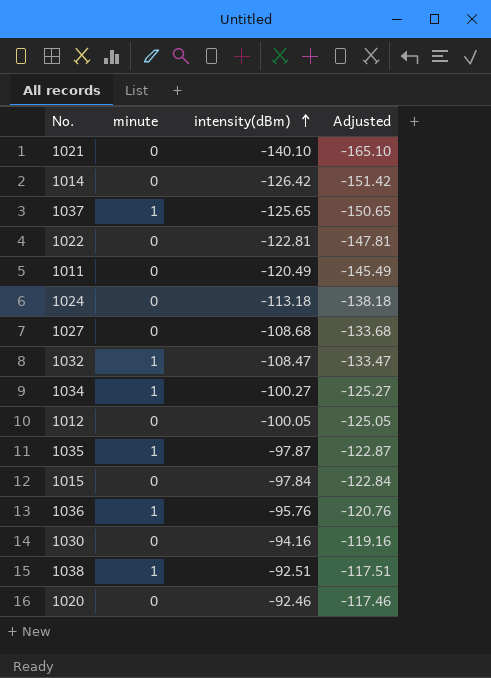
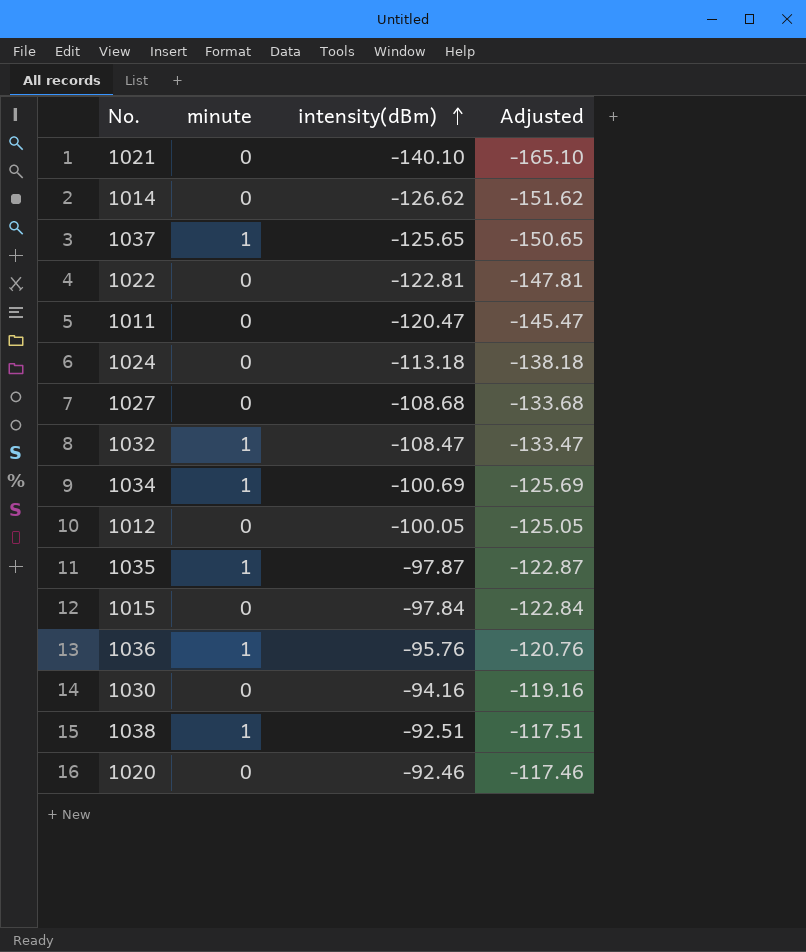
1014 | intensity(dBm): -126.42 -> -126.62
1014 | Adjusted: -151.42 -> -151.62
1011 | intensity(dBm): -120.49 -> -120.47
1011 | Adjusted: -145.49 -> -145.47
1034 | intensity(dBm): -100.27 -> -100.69
1034 | Adjusted: -125.27 -> -125.69

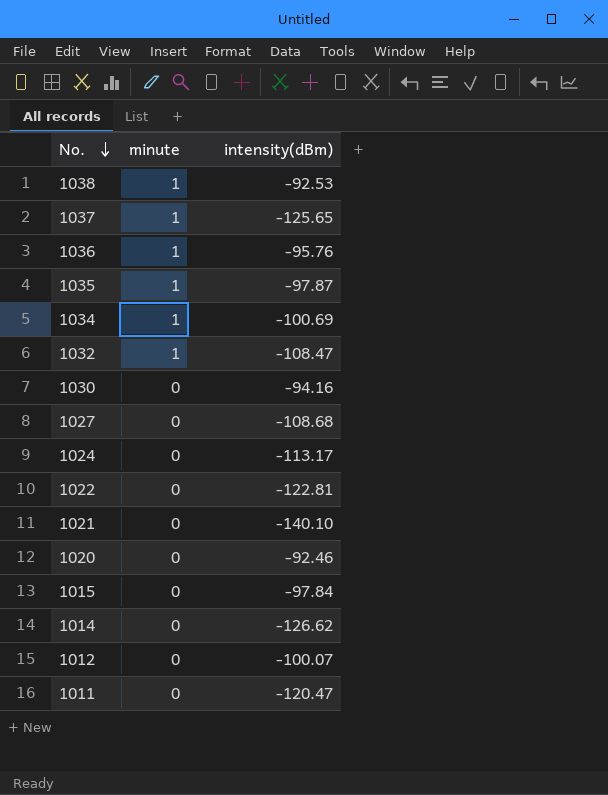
row order: intensity(dBm) ascending -> No. descending
column Adjusted | formula: [intensity(dBm)] - 25 -> none
1038 | intensity(dBm): -92.51 -> -92.53
1024 | intensity(dBm): -113.18 -> -113.17
1012 | intensity(dBm): -100.05 -> -100.07

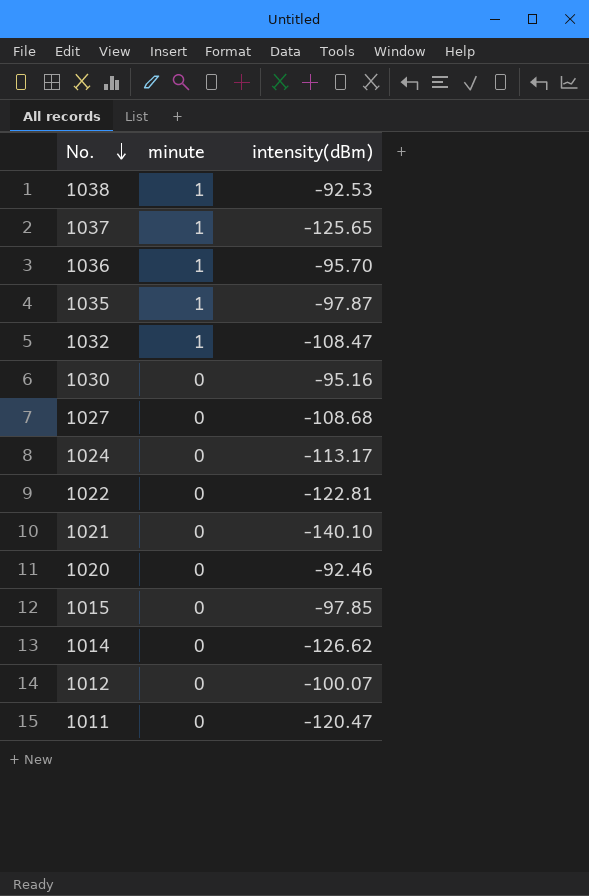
row 1034: 1 | -100.69 -> none
1036 | intensity(dBm): -95.76 -> -95.70
1030 | intensity(dBm): -94.16 -> -95.16
1015 | intensity(dBm): -97.84 -> -97.85

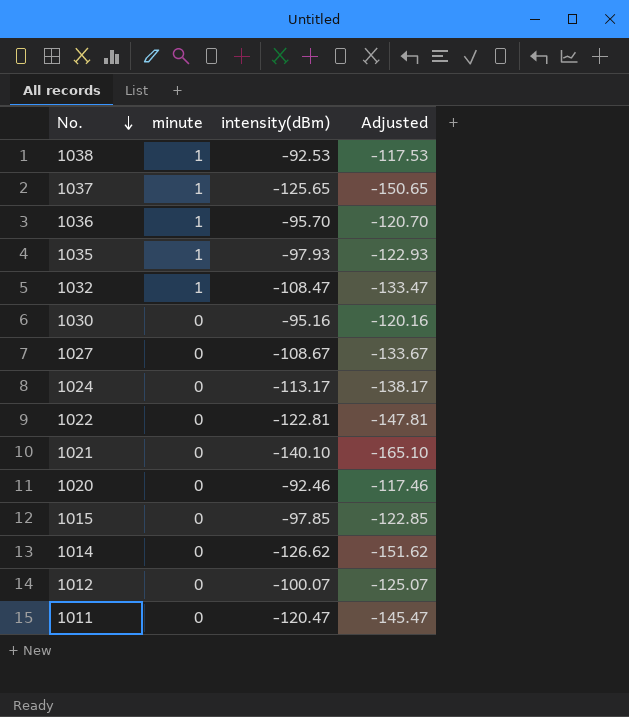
column Adjusted | formula: none -> [intensity(dBm)] - 25
1035 | intensity(dBm): -97.87 -> -97.93
1027 | intensity(dBm): -108.68 -> -108.67

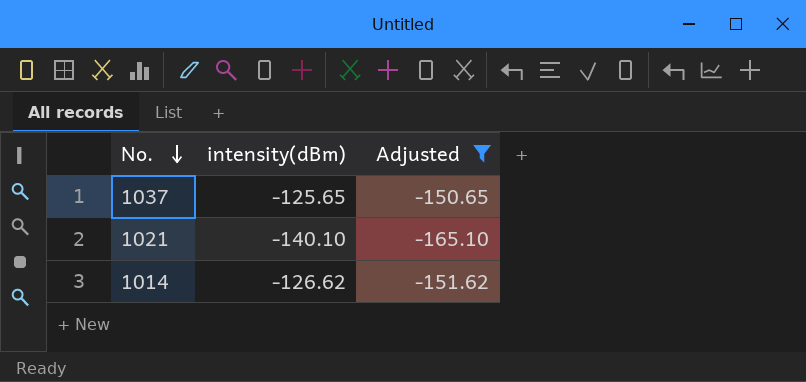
filter: none -> Adjusted <= -150.65
column minute | position: 2 -> none

